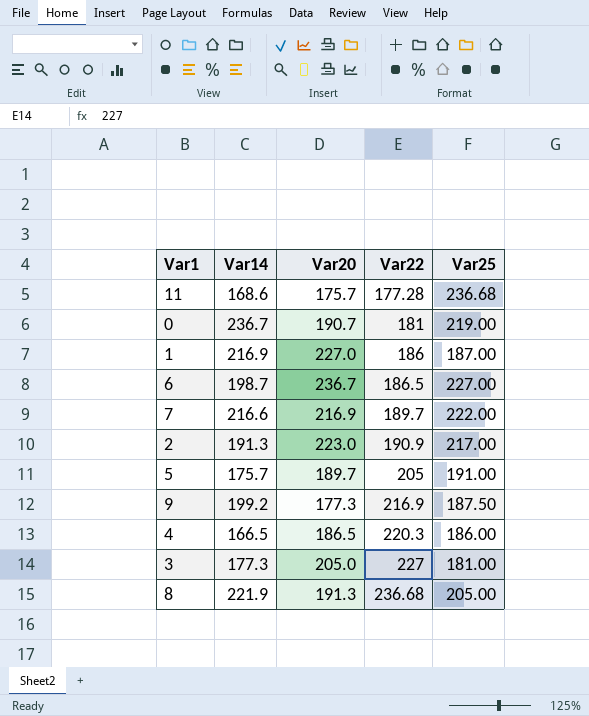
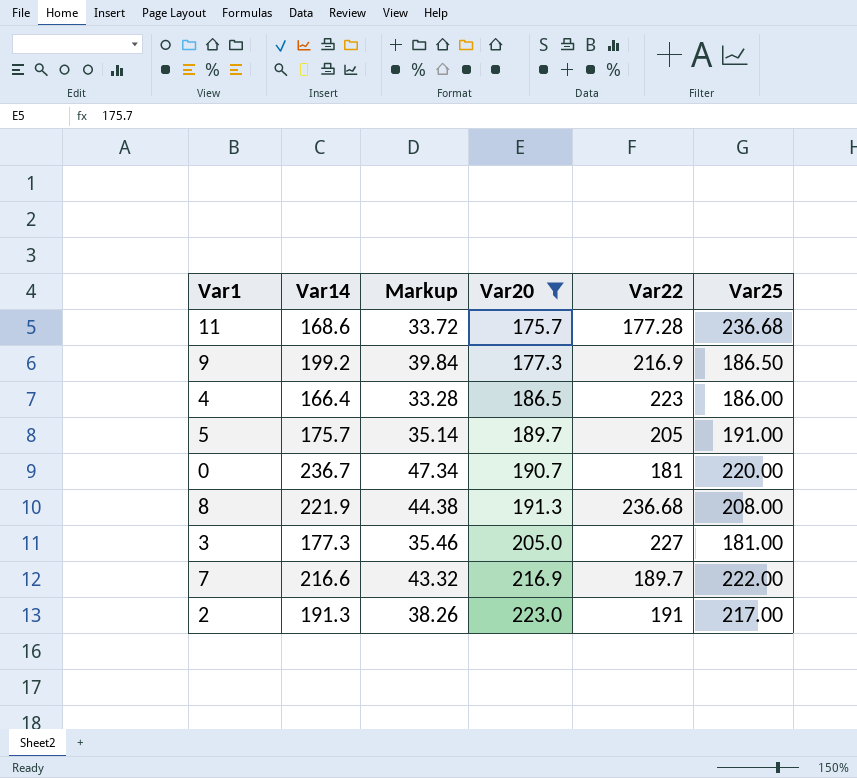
filter: none -> Var20 <= 223.0
row order: Var22 ascending -> Var20 ascending
column Markup | formula: none -> [Var14] * 0.2
9 | Var25: 187.50 -> 186.50
4 | Var14: 166.5 -> 166.4
4 | Var22: 220.3 -> 223
0 | Var25: 219.00 -> 220.00
8 | Var25: 205.00 -> 208.00
2 | Var22: 190.9 -> 191

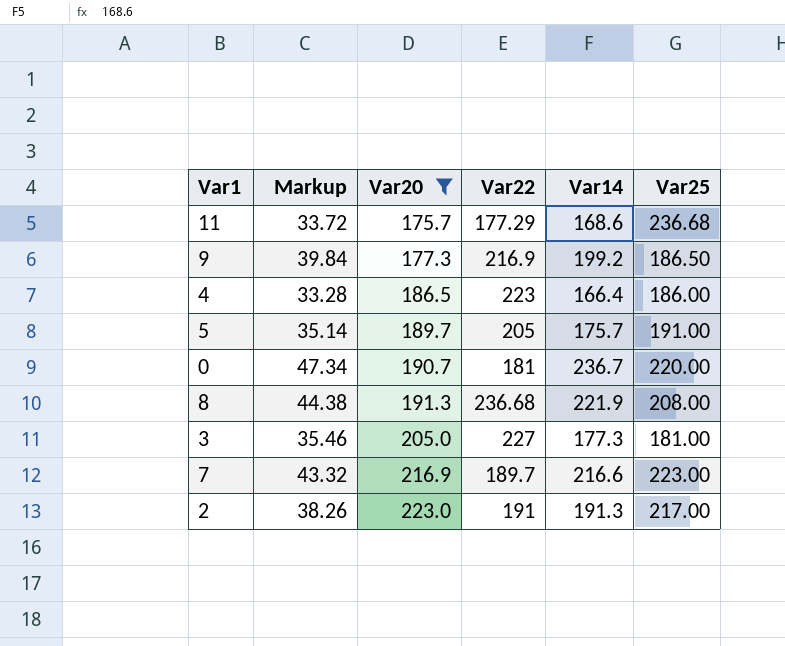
column Var14 | position: 2 -> 5
11 | Var22: 177.28 -> 177.29
7 | Var25: 222.00 -> 223.00

